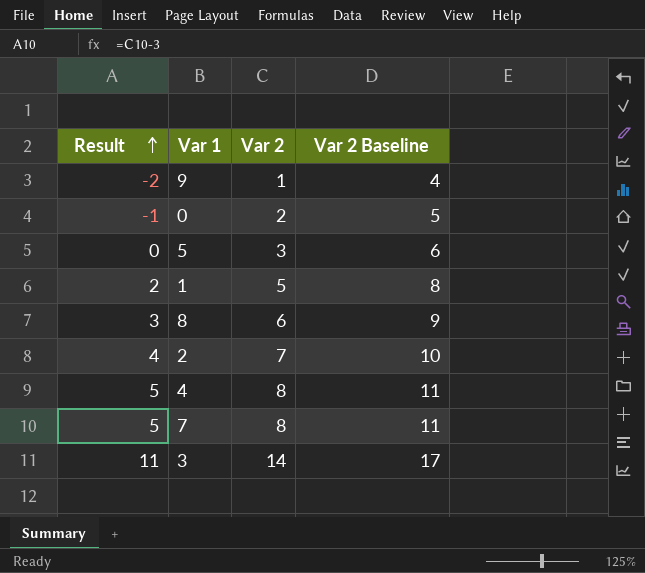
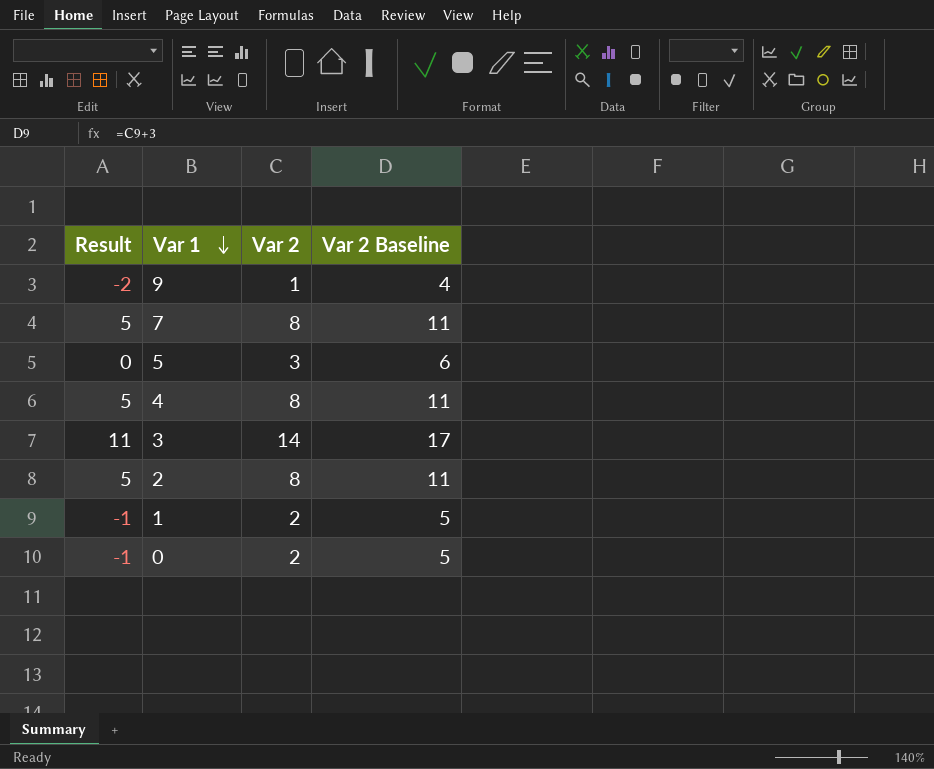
row order: Result ascending -> Var 1 descending
row 8: 3 | 6 | 9 -> none
2 | Result: 4 -> 5
2 | Var 2: 7 -> 8
2 | Var 2 Baseline: 10 -> 11
1 | Result: 2 -> -1
1 | Var 2: 5 -> 2
1 | Var 2 Baseline: 8 -> 5

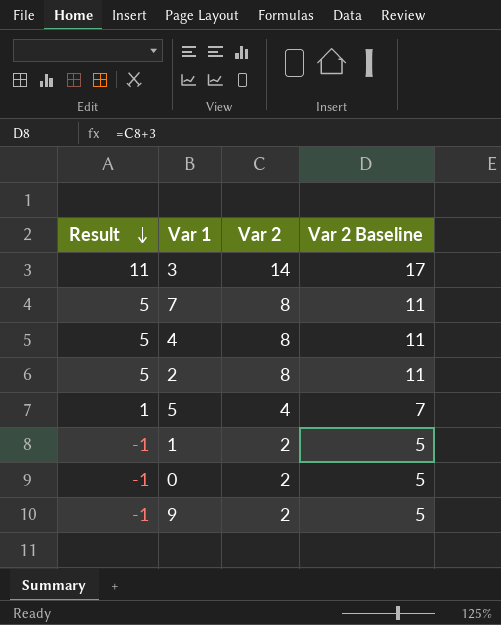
row order: Var 1 descending -> Result descending
5 | Result: 0 -> 1
5 | Var 2: 3 -> 4
5 | Var 2 Baseline: 6 -> 7
9 | Result: -2 -> -1
9 | Var 2: 1 -> 2
9 | Var 2 Baseline: 4 -> 5

